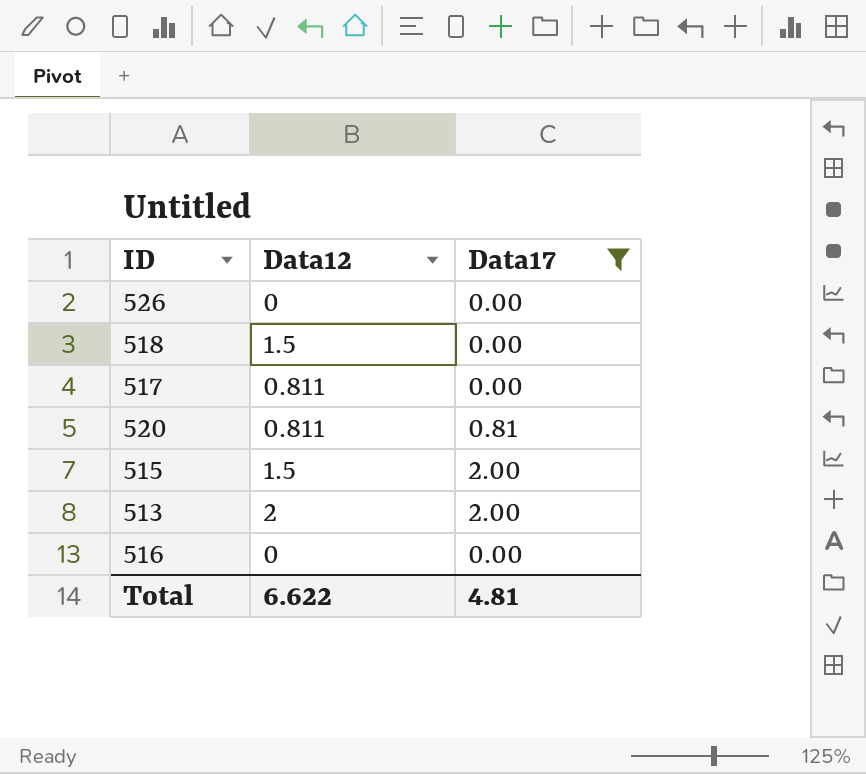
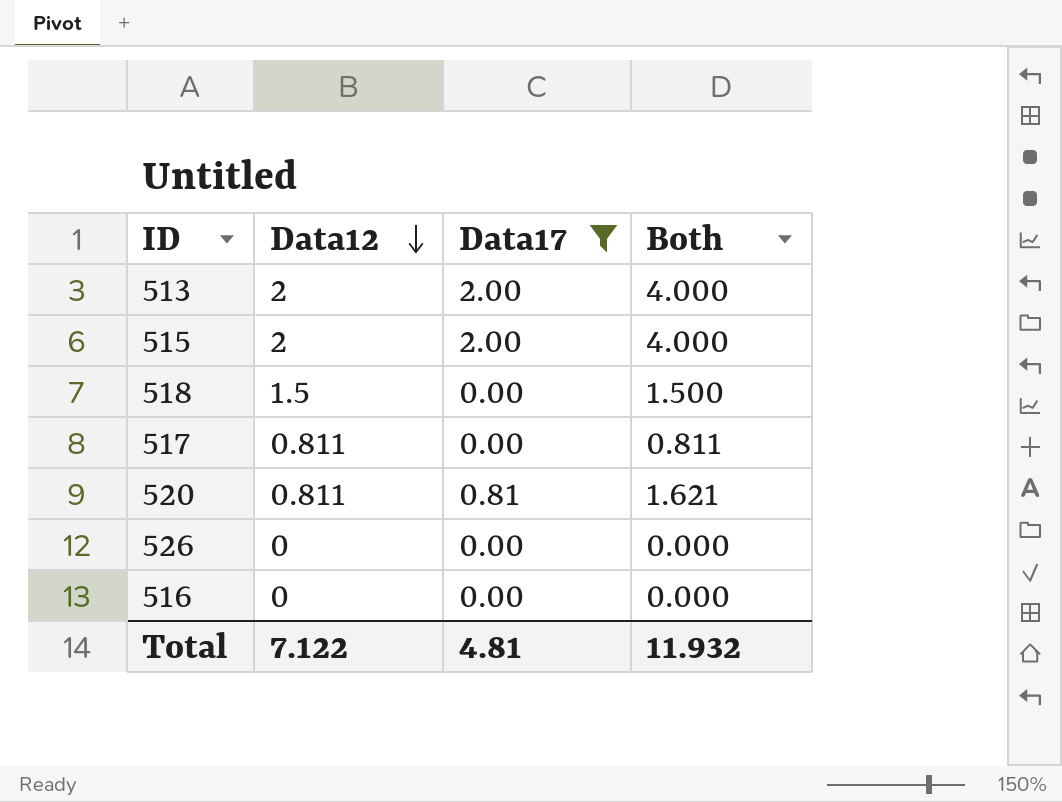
row order: none -> Data12 descending
column Both | formula: none -> [Data12] + [Data17]
515 | Data12: 1.5 -> 2
Total | Data12: 6.622 -> 7.122

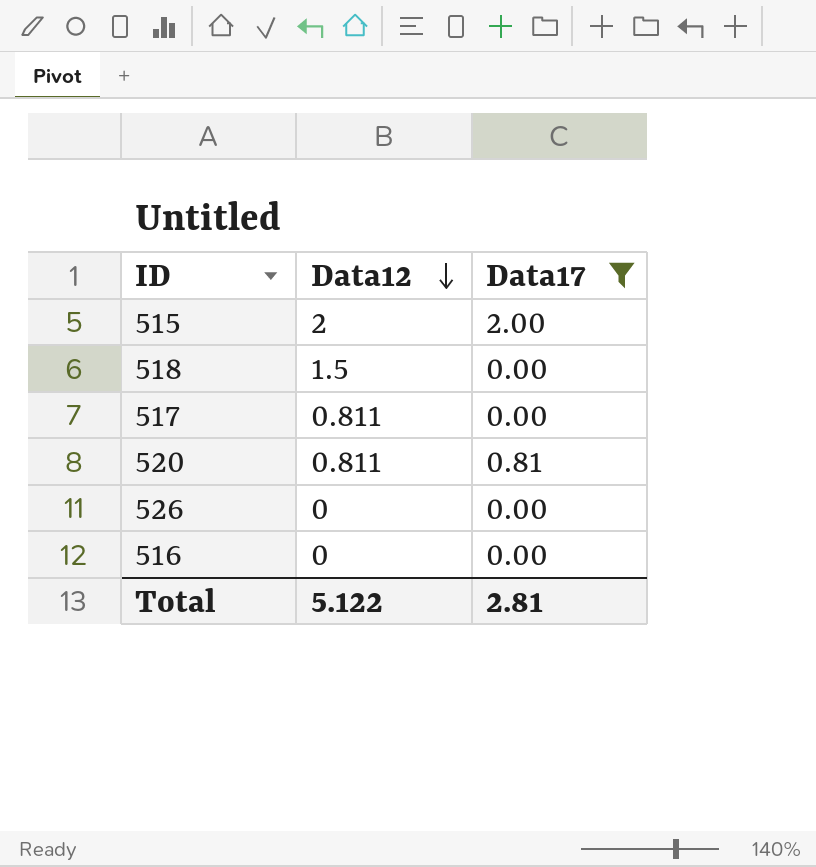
column Both | formula: [Data12] + [Data17] -> none
row 513: 2 | 2.00 | 4.000 -> none
Total | Data12: 7.122 -> 5.122
Total | Data17: 4.81 -> 2.81

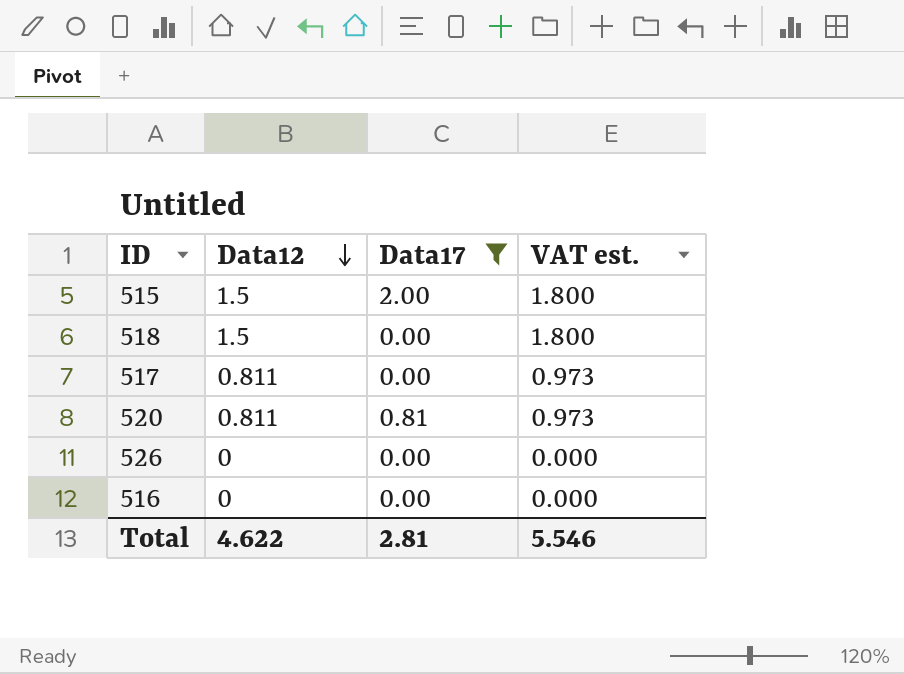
column VAT est. | formula: none -> [Data12] * 1.2
515 | Data12: 2 -> 1.5
Total | Data12: 5.122 -> 4.622

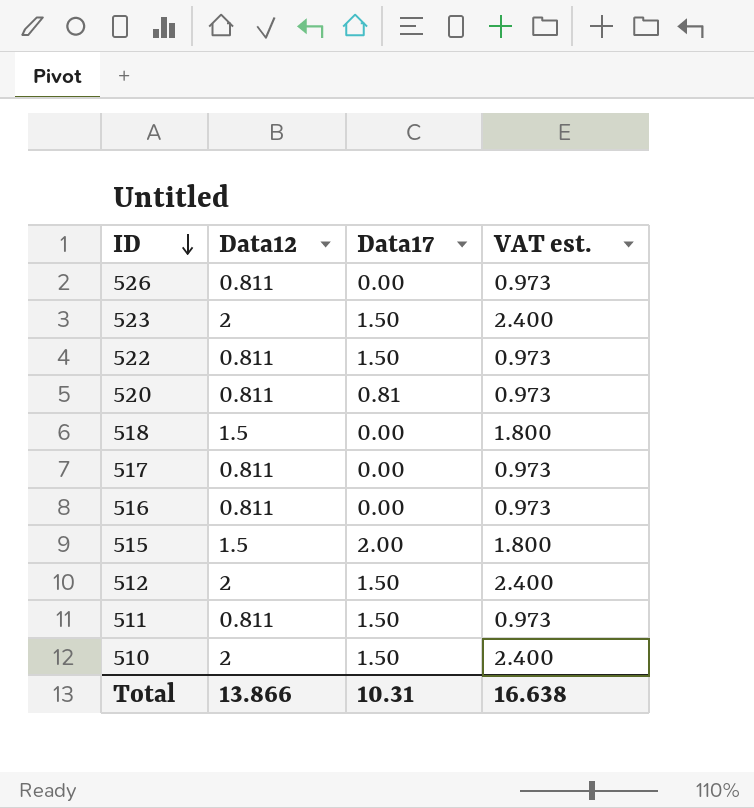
filter: Data17 != 1.50 -> none
row order: Data12 descending -> ID descending
526 | Data12: 0 -> 0.811
526 | VAT est.: 0.000 -> 0.973
516 | Data12: 0 -> 0.811
516 | VAT est.: 0.000 -> 0.973
Total | Data12: 4.622 -> 13.866
Total | Data17: 2.81 -> 10.31
Total | VAT est.: 5.546 -> 16.638

